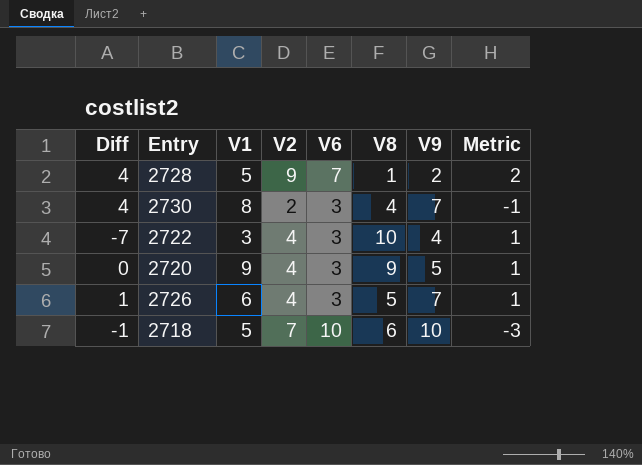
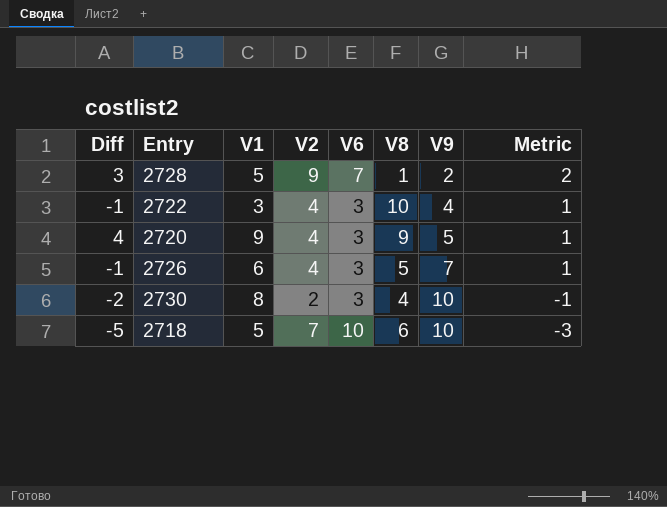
row order: none -> V9 ascending
column Diff | formula: [V1] - [V8] -> [V1] - [V9]
2730 | V9: 7 -> 10

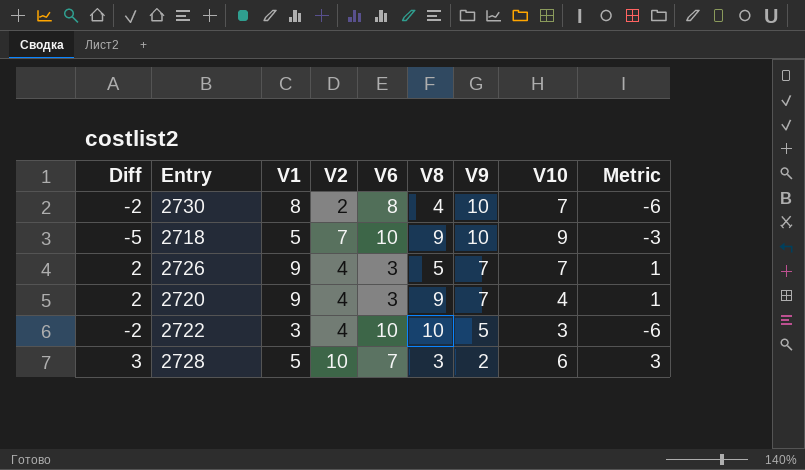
row order: V9 ascending -> V9 descending
column V10 | position: none -> 8
2730 | V6: 3 -> 8
2730 | Metric: -1 -> -6
2718 | V8: 6 -> 9
2726 | Diff: -1 -> 2
2726 | V1: 6 -> 9
2720 | Diff: 4 -> 2
2720 | V9: 5 -> 7
2722 | Diff: -1 -> -2
2722 | V6: 3 -> 10
2722 | V9: 4 -> 5
2722 | Metric: 1 -> -6
2728 | V2: 9 -> 10
2728 | V8: 1 -> 3
2728 | Metric: 2 -> 3

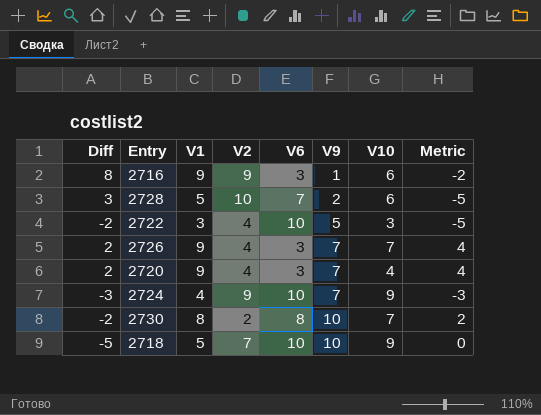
row order: V9 descending -> V9 ascending
column V8 | position: 6 -> none
column Metric | formula: [V2] - [V6] -> [V9] - [V6]
row 2716: none -> 8 | 9 | 9 | 3 | 1 | 6 | -2
row 2724: none -> -3 | 4 | 9 | 10 | 7 | 9 | -3

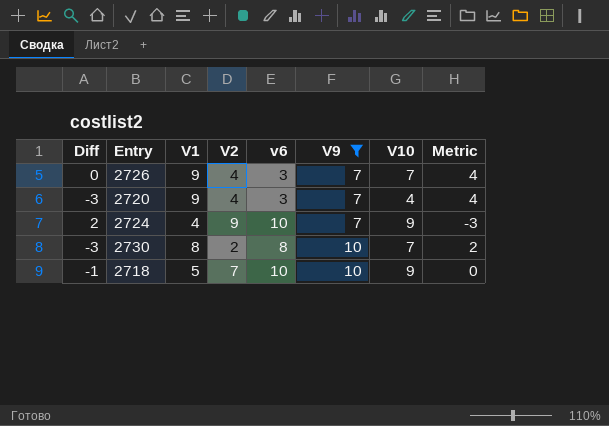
filter: none -> V9 >= 7
column Diff | formula: [V1] - [V9] -> [V10] - [V9]
column name: V6 -> v6

